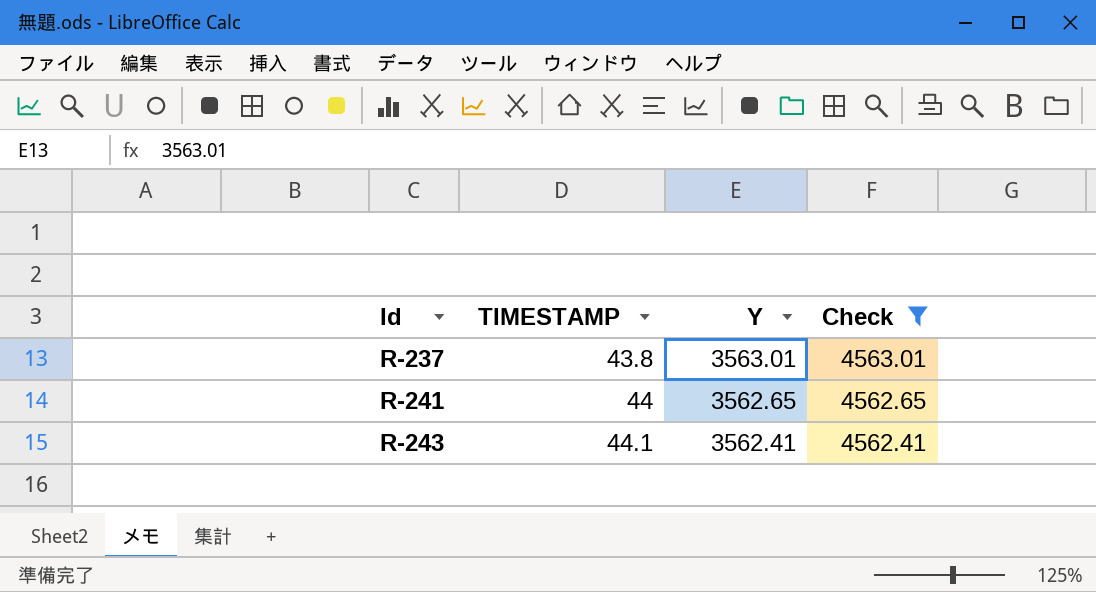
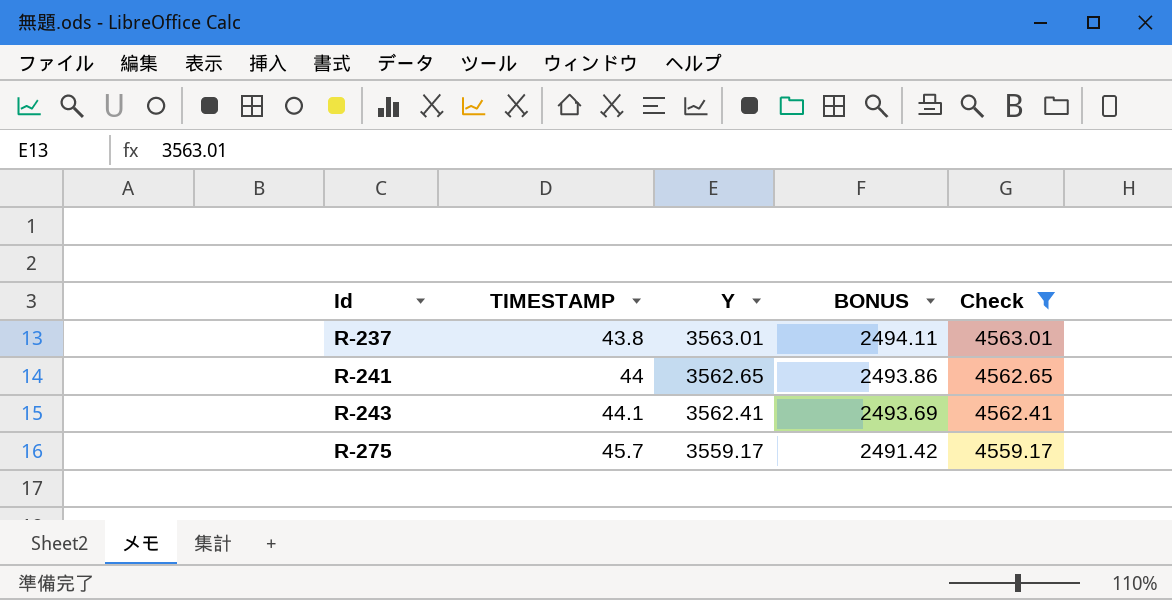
column BONUS | formula: none -> [Y] * 0.7
row R-275: none -> 45.7 | 3559.17 | 2491.42 | 4559.17

